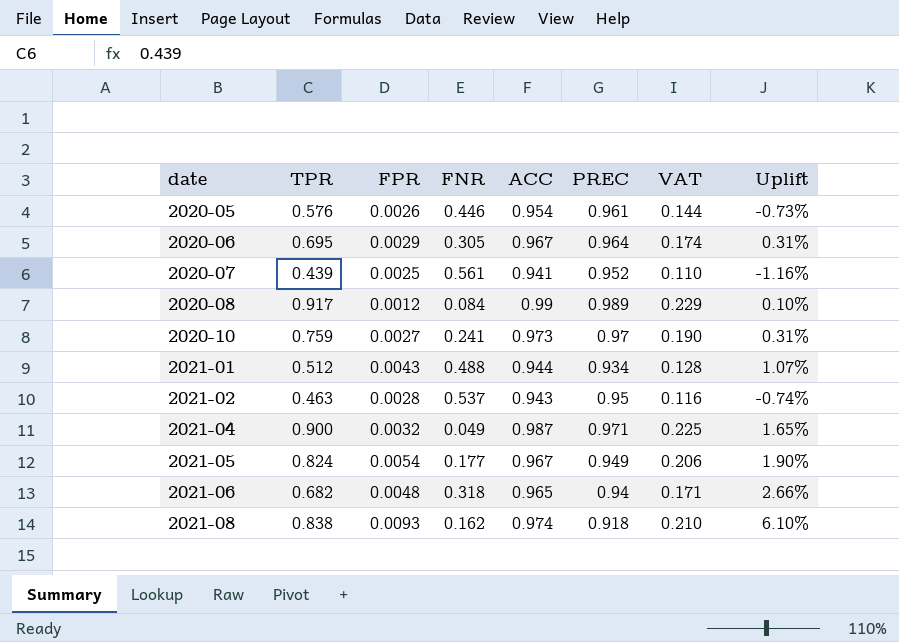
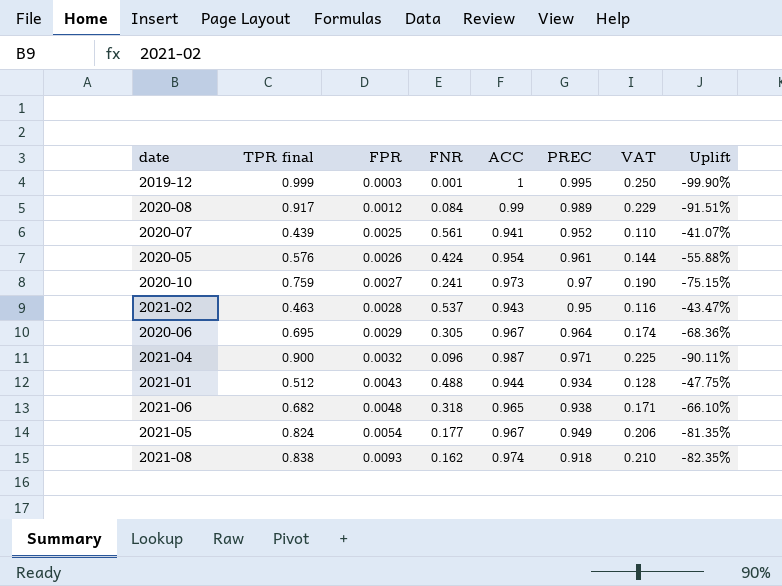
row order: date ascending -> FPR ascending
column name: TPR -> TPR final
column Uplift | formula: ([ACC] - [PREC]) / [PREC] -> ([FNR] - [PREC]) / [PREC]
row 2019-12: none -> 0.999 | 0.0003 | 0.001 | 1 | 0.995 | 0.250 | -99.90%
2020-05 | FNR: 0.446 -> 0.424
2021-04 | FNR: 0.049 -> 0.096
2021-06 | PREC: 0.94 -> 0.938

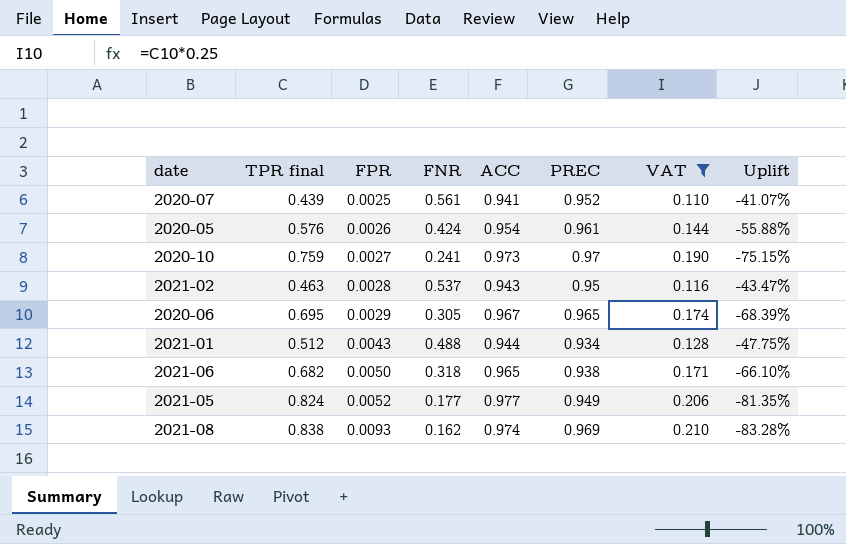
filter: none -> VAT <= 0.210
2020-06 | PREC: 0.964 -> 0.965
2020-06 | Uplift: -68.36% -> -68.39%
2021-06 | FPR: 0.0048 -> 0.0050
2021-05 | FPR: 0.0054 -> 0.0052
2021-05 | ACC: 0.967 -> 0.977
2021-08 | PREC: 0.918 -> 0.969
2021-08 | Uplift: -82.35% -> -83.28%

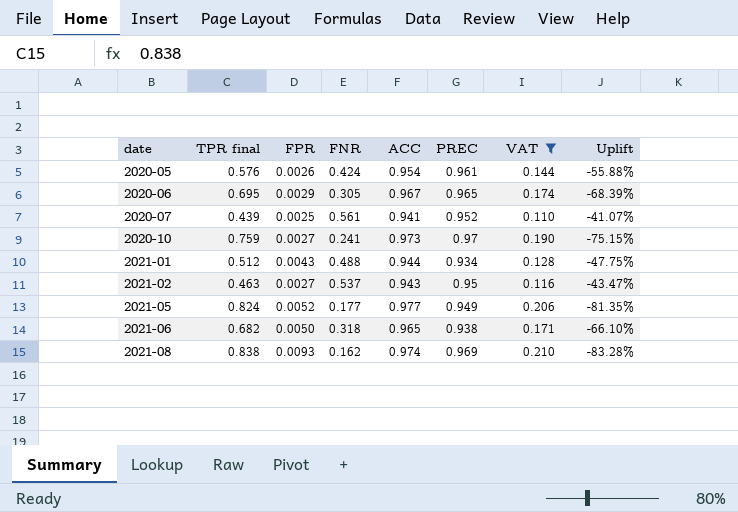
row order: FPR ascending -> date ascending
2021-02 | FPR: 0.0028 -> 0.0027

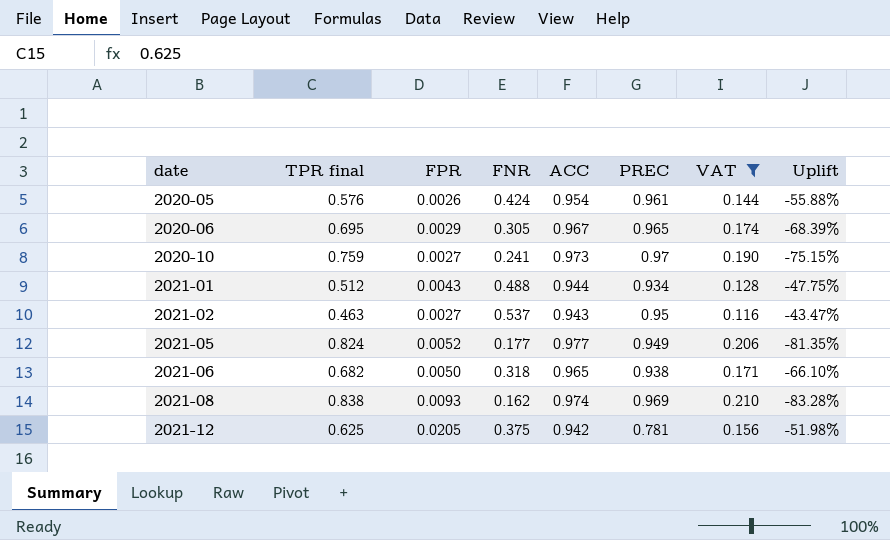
row 2020-07: 0.439 | 0.0025 | 0.561 | 0.941 | 0.952 | 0.110 | -41.07% -> none
row 2021-12: none -> 0.625 | 0.0205 | 0.375 | 0.942 | 0.781 | 0.156 | -51.98%

